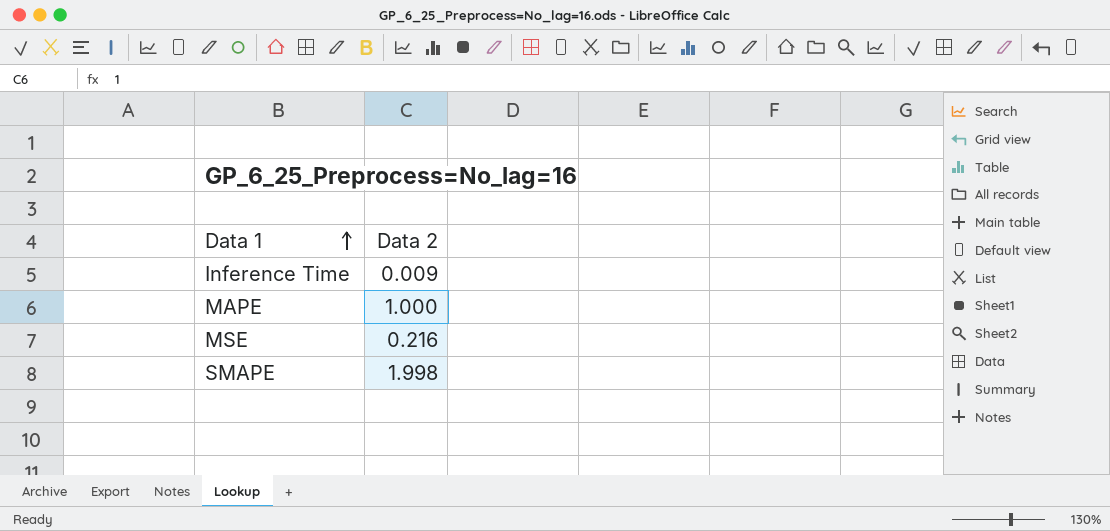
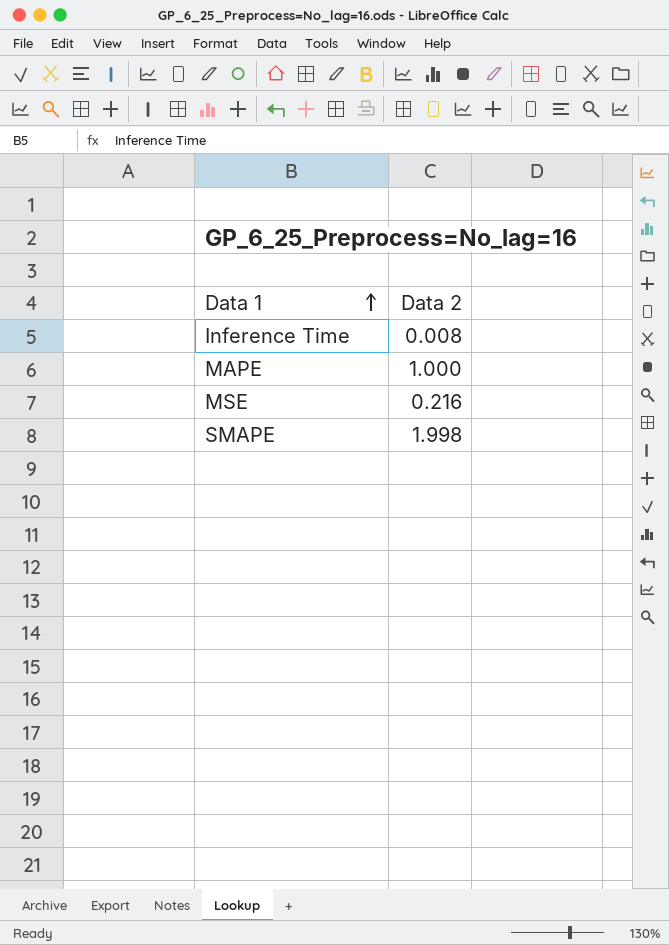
Inference Time | Data 2: 0.009 -> 0.008

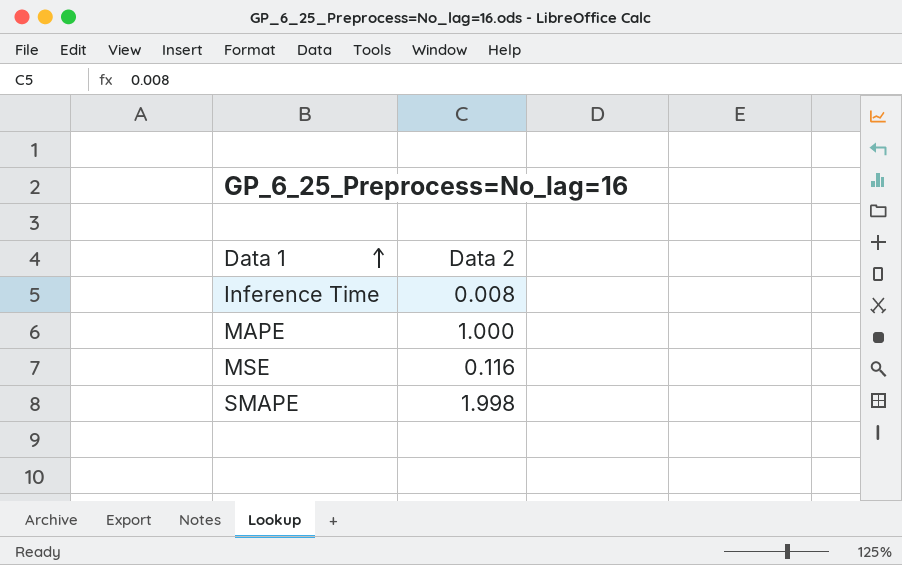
MSE | Data 2: 0.216 -> 0.116

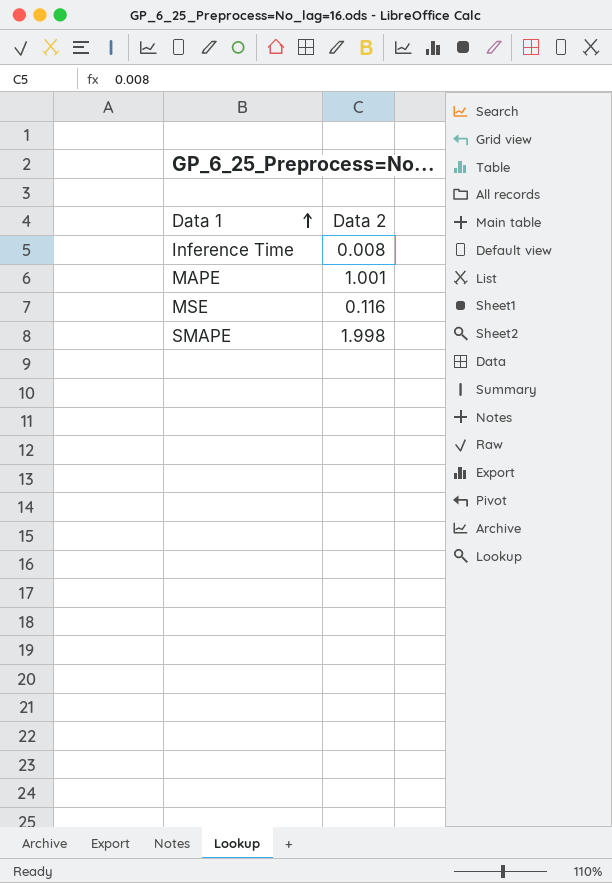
MAPE | Data 2: 1.000 -> 1.001

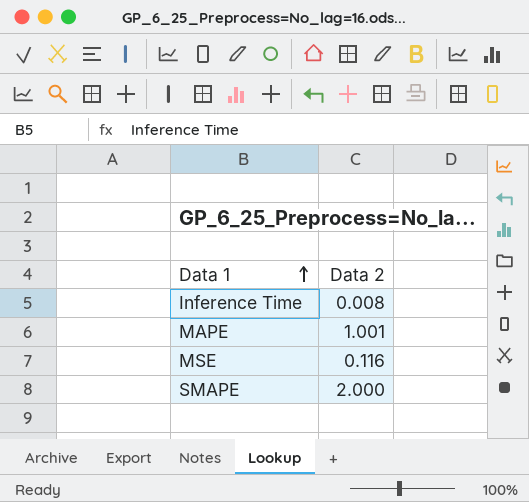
SMAPE | Data 2: 1.998 -> 2.000

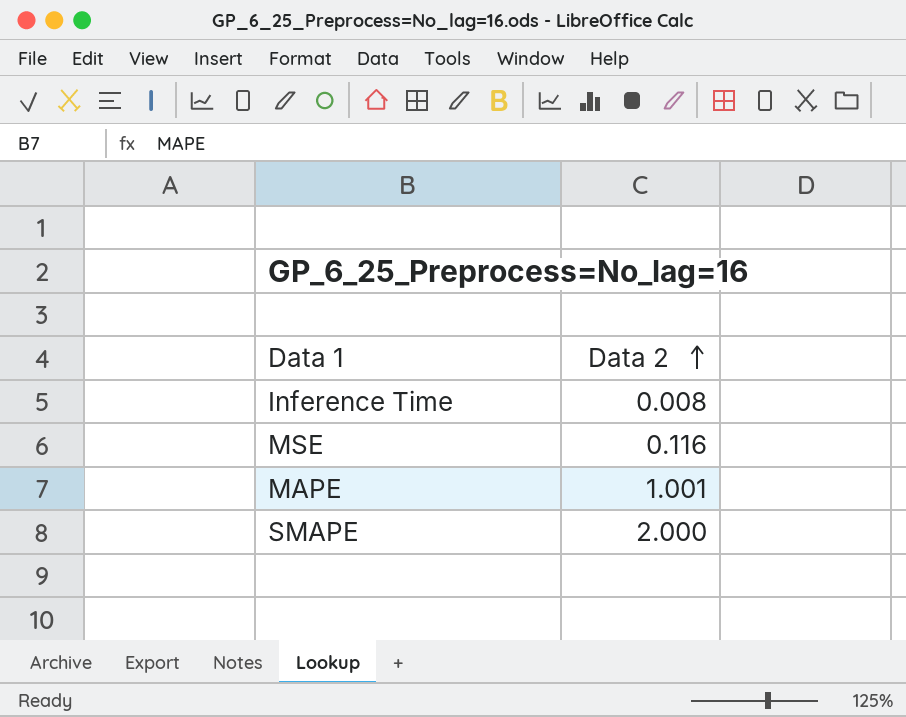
row order: Data 1 ascending -> Data 2 ascending

